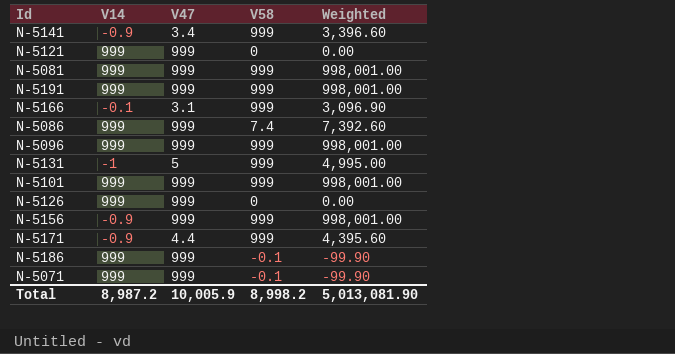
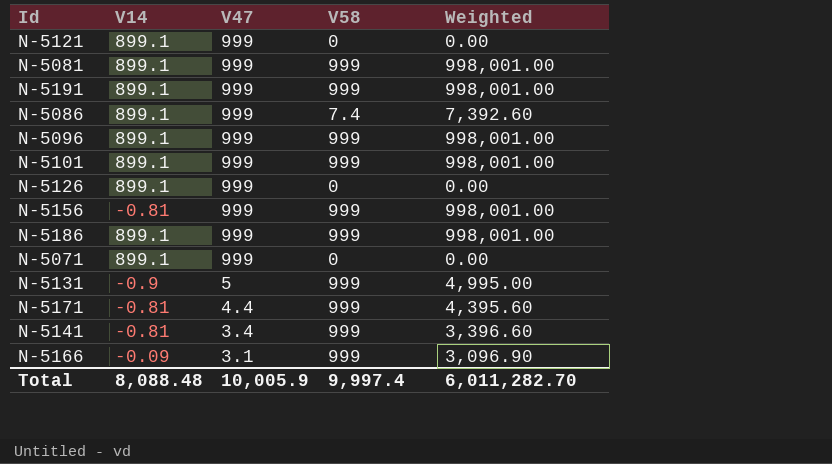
row order: none -> V47 descending
N-5121 | V14: 999 -> 899.1
N-5081 | V14: 999 -> 899.1
N-5191 | V14: 999 -> 899.1
N-5086 | V14: 999 -> 899.1
N-5096 | V14: 999 -> 899.1
N-5101 | V14: 999 -> 899.1
N-5126 | V14: 999 -> 899.1
N-5156 | V14: -0.9 -> -0.81
N-5186 | V14: 999 -> 899.1
N-5186 | V58: -0.1 -> 999
N-5186 | Weighted: -99.90 -> 998,001.00
N-5071 | V14: 999 -> 899.1
N-5071 | V58: -0.1 -> 0
N-5071 | Weighted: -99.90 -> 0.00
N-5131 | V14: -1 -> -0.9
N-5171 | V14: -0.9 -> -0.81
N-5141 | V14: -0.9 -> -0.81
N-5166 | V14: -0.1 -> -0.09
Total | V14: 8,987.2 -> 8,088.48
Total | V58: 8,998.2 -> 9,997.4
Total | Weighted: 5,013,081.90 -> 6,011,282.70

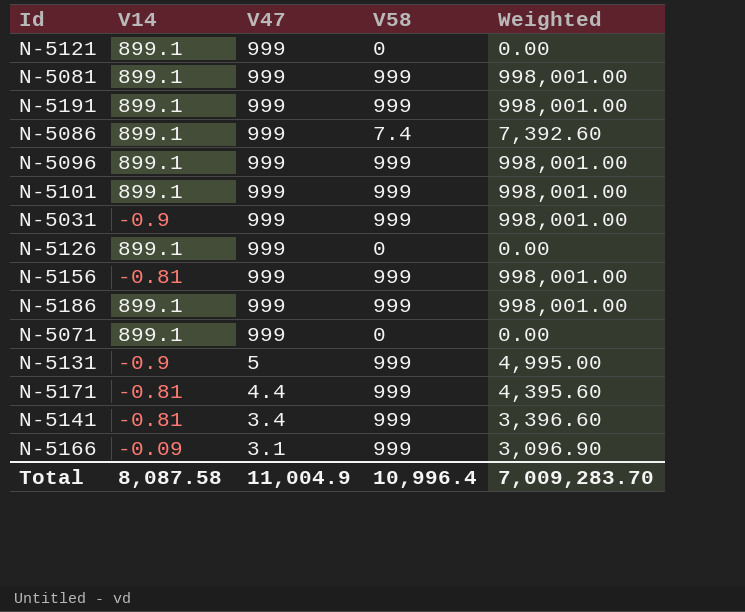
row N-5031: none -> -0.9 | 999 | 999 | 998,001.00
Total | V14: 8,088.48 -> 8,087.58
Total | V47: 10,005.9 -> 11,004.9
Total | V58: 9,997.4 -> 10,996.4
Total | Weighted: 6,011,282.70 -> 7,009,283.70

